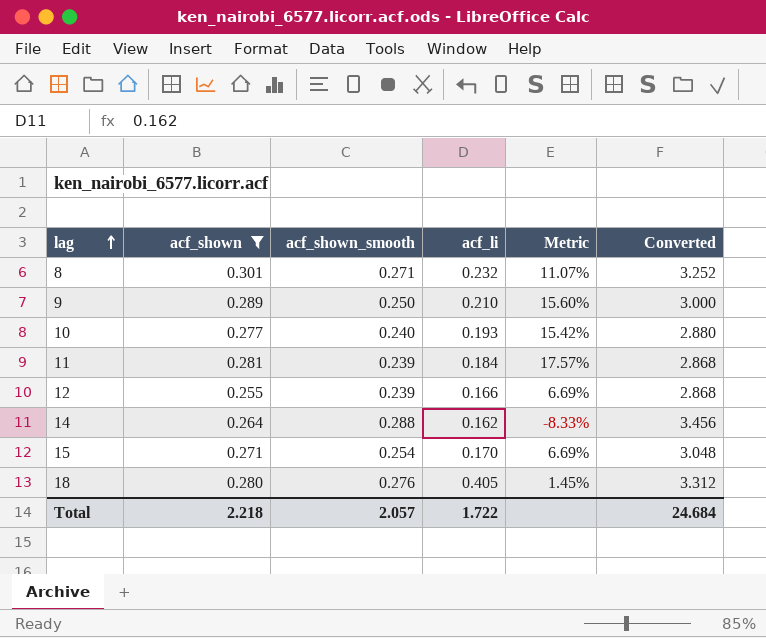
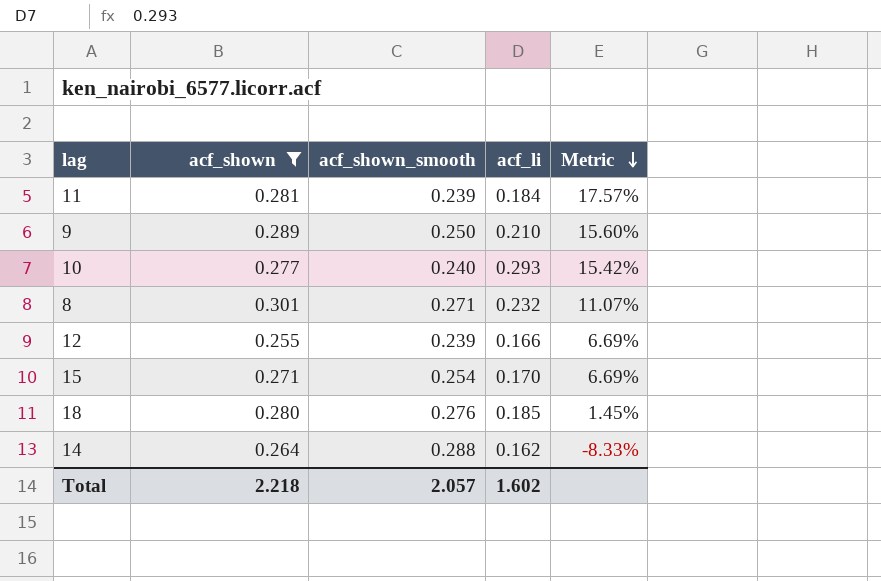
row order: lag ascending -> Metric descending
column Converted | formula: [acf_shown_smooth] * 12 -> none
10 | acf_li: 0.193 -> 0.293
18 | acf_li: 0.405 -> 0.185
Total | acf_li: 1.722 -> 1.602

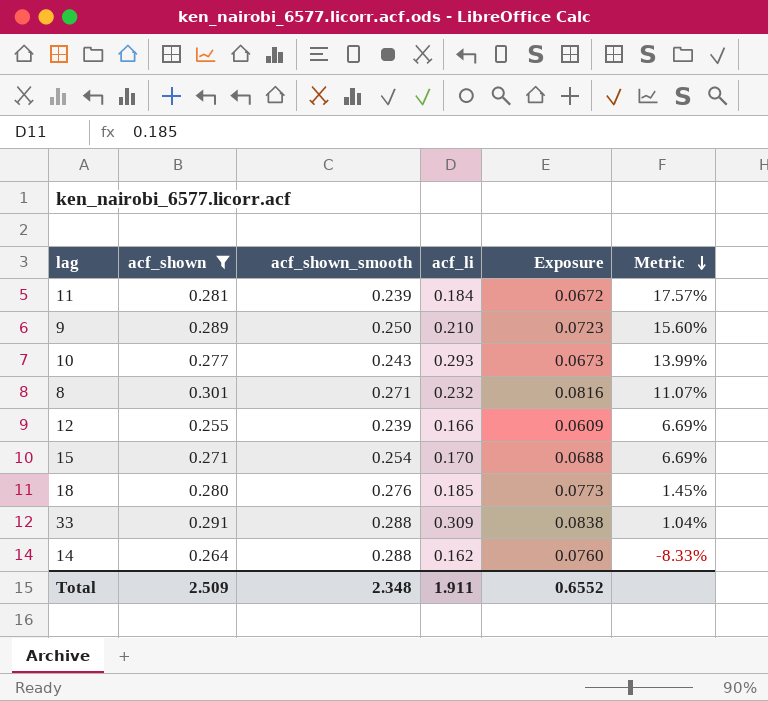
column Exposure | formula: none -> [acf_shown] * [acf_shown_smooth]
10 | acf_shown_smooth: 0.240 -> 0.243
10 | Metric: 15.42% -> 13.99%
row 33: none -> 0.291 | 0.288 | 0.309 | 0.0838 | 1.04%
Total | acf_shown: 2.218 -> 2.509
Total | acf_shown_smooth: 2.057 -> 2.348
Total | acf_li: 1.602 -> 1.911

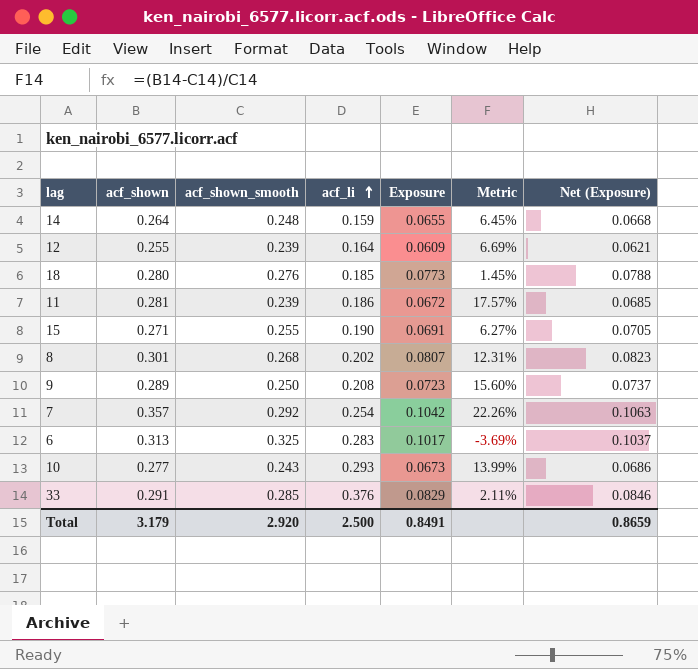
filter: acf_shown <= 0.301 -> none
row order: Metric descending -> acf_li ascending
column Net (Exposure) | formula: none -> [Exposure] * 1.02
14 | acf_shown_smooth: 0.288 -> 0.248
14 | acf_li: 0.162 -> 0.159
14 | Exposure: 0.0760 -> 0.0655
14 | Metric: -8.33% -> 6.45%
12 | acf_li: 0.166 -> 0.164
11 | acf_li: 0.184 -> 0.186
15 | acf_shown_smooth: 0.254 -> 0.255
15 | acf_li: 0.170 -> 0.190
15 | Exposure: 0.0688 -> 0.0691
15 | Metric: 6.69% -> 6.27%
8 | acf_shown_smooth: 0.271 -> 0.268
8 | acf_li: 0.232 -> 0.202
8 | Exposure: 0.0816 -> 0.0807
8 | Metric: 11.07% -> 12.31%
9 | acf_li: 0.210 -> 0.208
33 | acf_shown_smooth: 0.288 -> 0.285
33 | acf_li: 0.309 -> 0.376
33 | Exposure: 0.0838 -> 0.0829
33 | Metric: 1.04% -> 2.11%
Total | acf_shown: 2.509 -> 3.179
Total | acf_shown_smooth: 2.348 -> 2.920
Total | acf_li: 1.911 -> 2.500
Total | Exposure: 0.6552 -> 0.8491

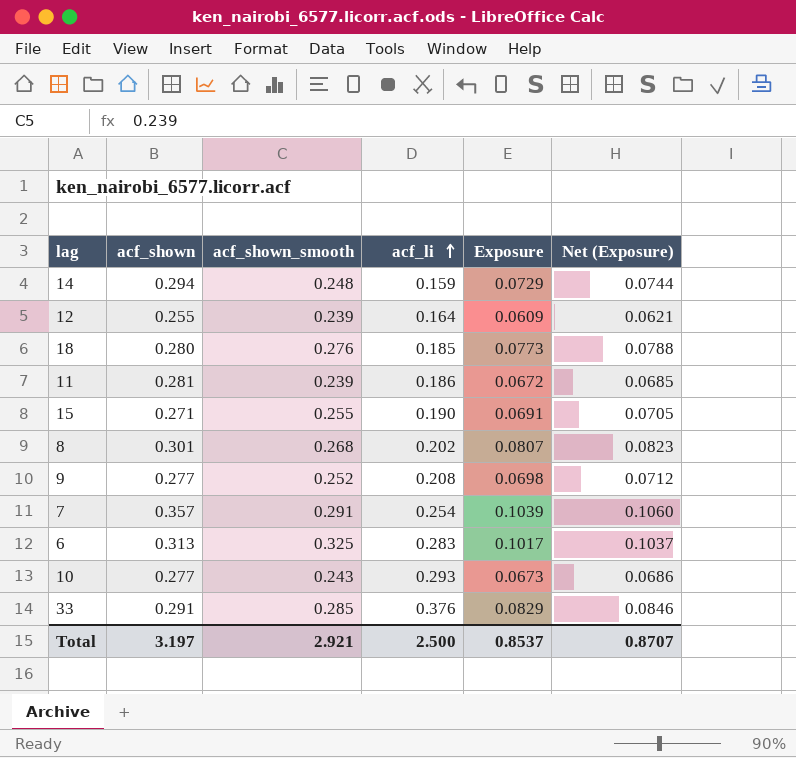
column Metric | formula: ([acf_shown] - [acf_shown_smooth]) / [acf_shown_smooth] -> none
14 | acf_shown: 0.264 -> 0.294
14 | Exposure: 0.0655 -> 0.0729
14 | Net (Exposure): 0.0668 -> 0.0744
9 | acf_shown: 0.289 -> 0.277
9 | acf_shown_smooth: 0.250 -> 0.252
9 | Exposure: 0.0723 -> 0.0698
9 | Net (Exposure): 0.0737 -> 0.0712
7 | acf_shown_smooth: 0.292 -> 0.291
7 | Exposure: 0.1042 -> 0.1039
7 | Net (Exposure): 0.1063 -> 0.1060
Total | acf_shown: 3.179 -> 3.197
Total | acf_shown_smooth: 2.920 -> 2.921
Total | Exposure: 0.8491 -> 0.8537
Total | Net (Exposure): 0.8659 -> 0.8707

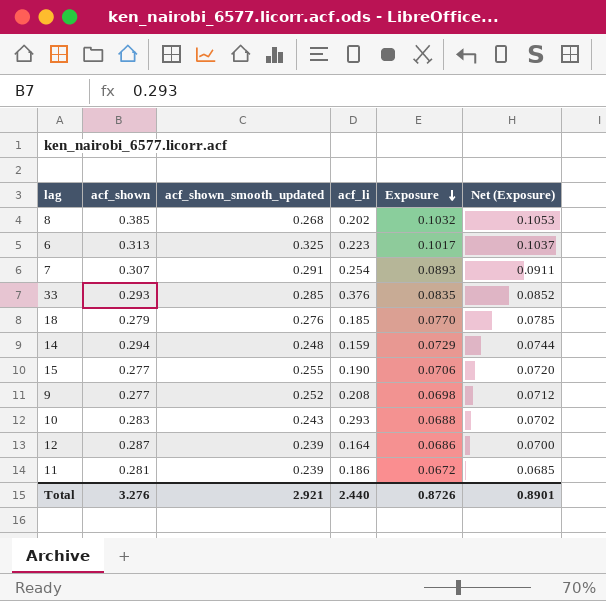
row order: acf_li ascending -> Exposure descending
column name: acf_shown_smooth -> acf_shown_smooth_updated
8 | acf_shown: 0.301 -> 0.385
8 | Exposure: 0.0807 -> 0.1032
8 | Net (Exposure): 0.0823 -> 0.1053
6 | acf_li: 0.283 -> 0.223
7 | acf_shown: 0.357 -> 0.307
7 | Exposure: 0.1039 -> 0.0893
7 | Net (Exposure): 0.1060 -> 0.0911
33 | acf_shown: 0.291 -> 0.293
33 | Exposure: 0.0829 -> 0.0835
33 | Net (Exposure): 0.0846 -> 0.0852
18 | acf_shown: 0.280 -> 0.279
18 | Exposure: 0.0773 -> 0.0770
18 | Net (Exposure): 0.0788 -> 0.0785
15 | acf_shown: 0.271 -> 0.277
15 | Exposure: 0.0691 -> 0.0706
15 | Net (Exposure): 0.0705 -> 0.0720
10 | acf_shown: 0.277 -> 0.283
10 | Exposure: 0.0673 -> 0.0688
10 | Net (Exposure): 0.0686 -> 0.0702
12 | acf_shown: 0.255 -> 0.287
12 | Exposure: 0.0609 -> 0.0686
12 | Net (Exposure): 0.0621 -> 0.0700
Total | acf_shown: 3.197 -> 3.276
Total | acf_li: 2.500 -> 2.440
Total | Exposure: 0.8537 -> 0.8726
Total | Net (Exposure): 0.8707 -> 0.8901

